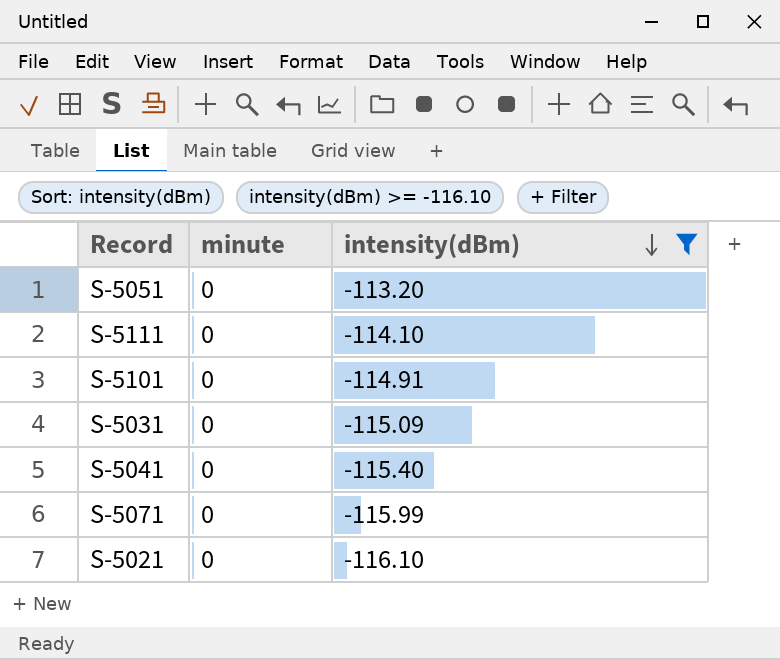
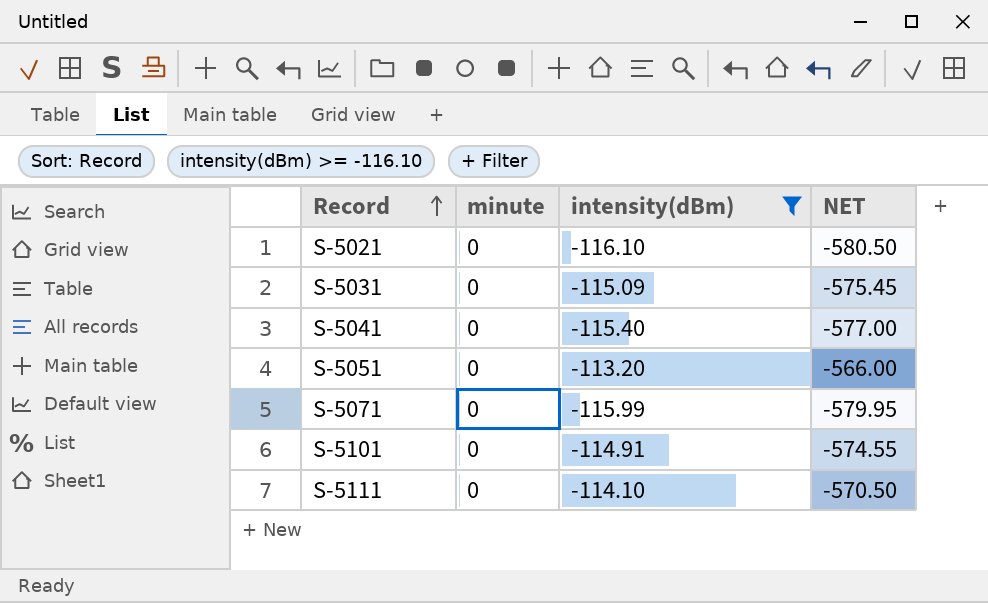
row order: intensity(dBm) descending -> Record ascending
column NET | formula: none -> [intensity(dBm)] * 5

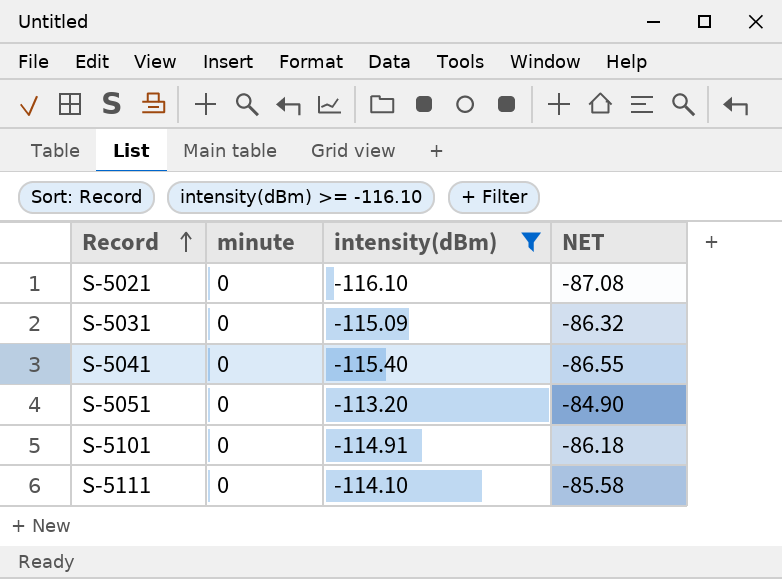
column NET | formula: [intensity(dBm)] * 5 -> [intensity(dBm)] * 0.75
row S-5071: 0 | -115.99 | -579.95 -> none

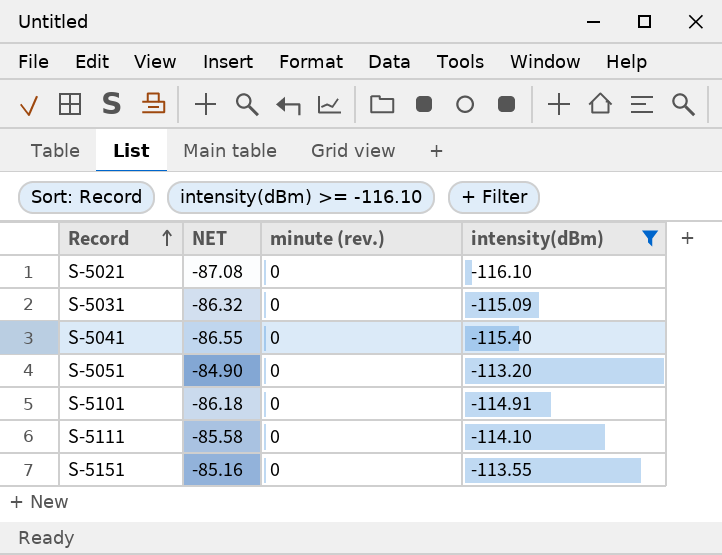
column NET | position: 4 -> 2
column name: minute -> minute (rev.)
row S-5151: none -> -85.16 | 0 | -113.55

